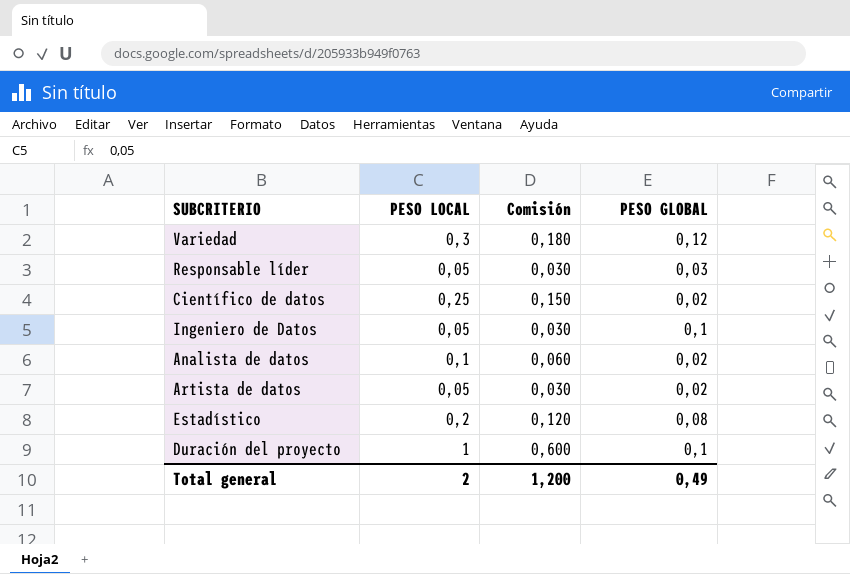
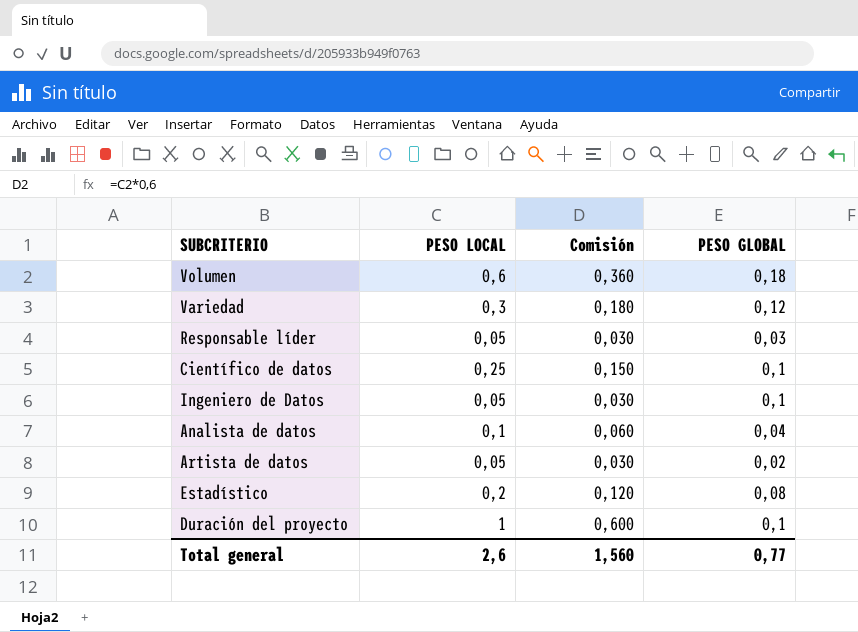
row Volumen: none -> 0,6 | 0,360 | 0,18
Científico de datos | PESO GLOBAL: 0,02 -> 0,1
Analista de datos | PESO GLOBAL: 0,02 -> 0,04
Total general | PESO LOCAL: 2 -> 2,6
Total general | Comisión: 1,200 -> 1,560
Total general | PESO GLOBAL: 0,49 -> 0,77

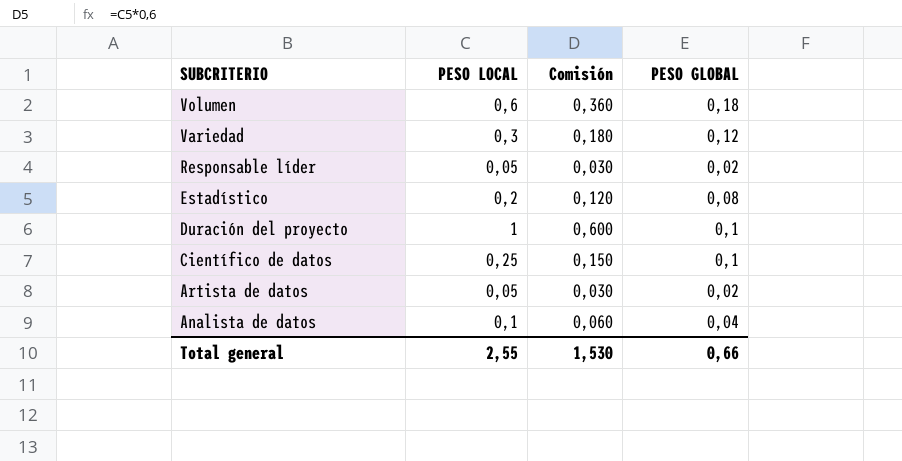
row order: none -> SUBCRITERIO descending
row Ingeniero de Datos: 0,05 | 0,030 | 0,1 -> none
Responsable líder | PESO GLOBAL: 0,03 -> 0,02
Total general | PESO LOCAL: 2,6 -> 2,55
Total general | Comisión: 1,560 -> 1,530
Total general | PESO GLOBAL: 0,77 -> 0,66

